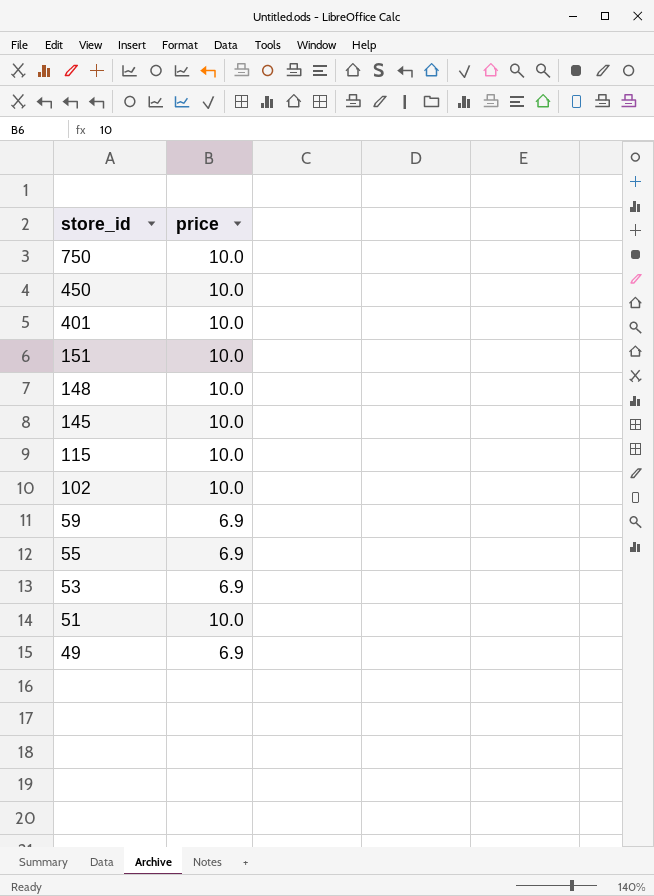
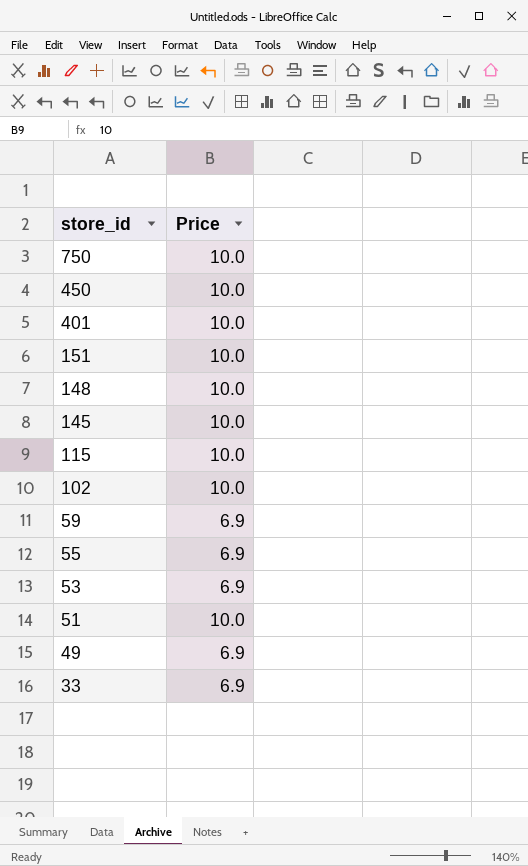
column name: price -> Price
row 33: none -> 6.9

